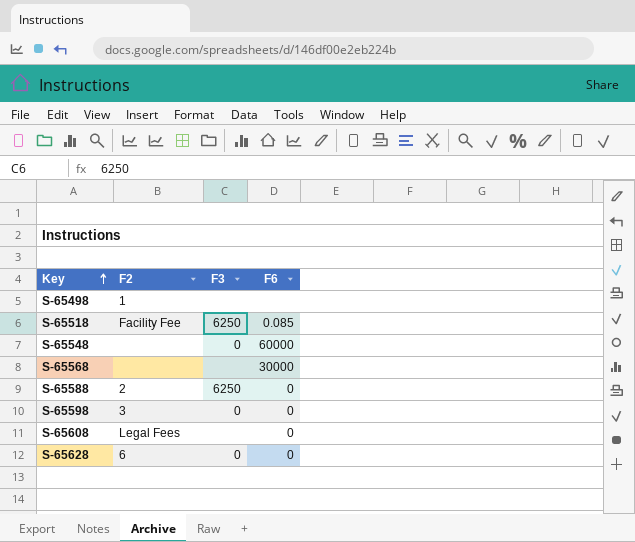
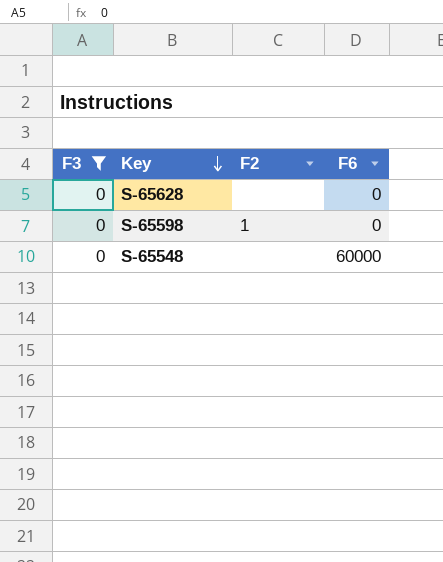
filter: none -> F3 = 0
row order: Key ascending -> Key descending
column F3 | position: 3 -> 1
S-65628 | F2: 6 -> none
S-65598 | F2: 3 -> 1

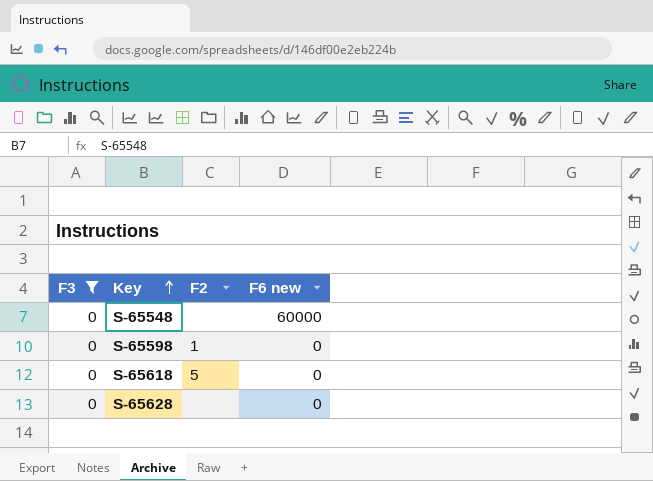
row order: Key descending -> Key ascending
column name: F6 -> F6 new
row S-65618: none -> 0 | 5 | 0

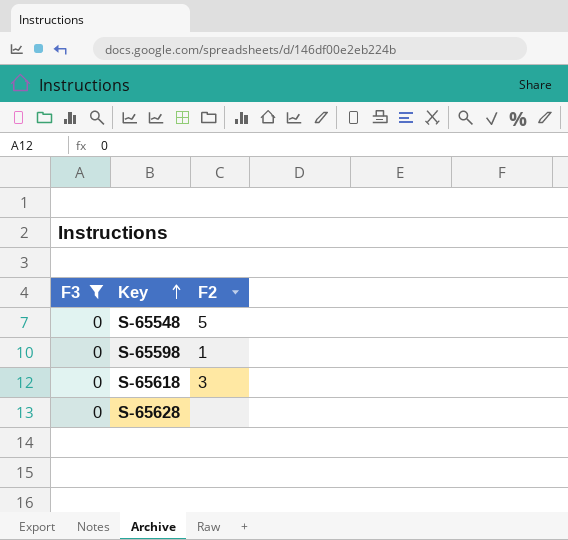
column F6 new | position: 4 -> none
S-65548 | F2: none -> 5
S-65618 | F2: 5 -> 3

